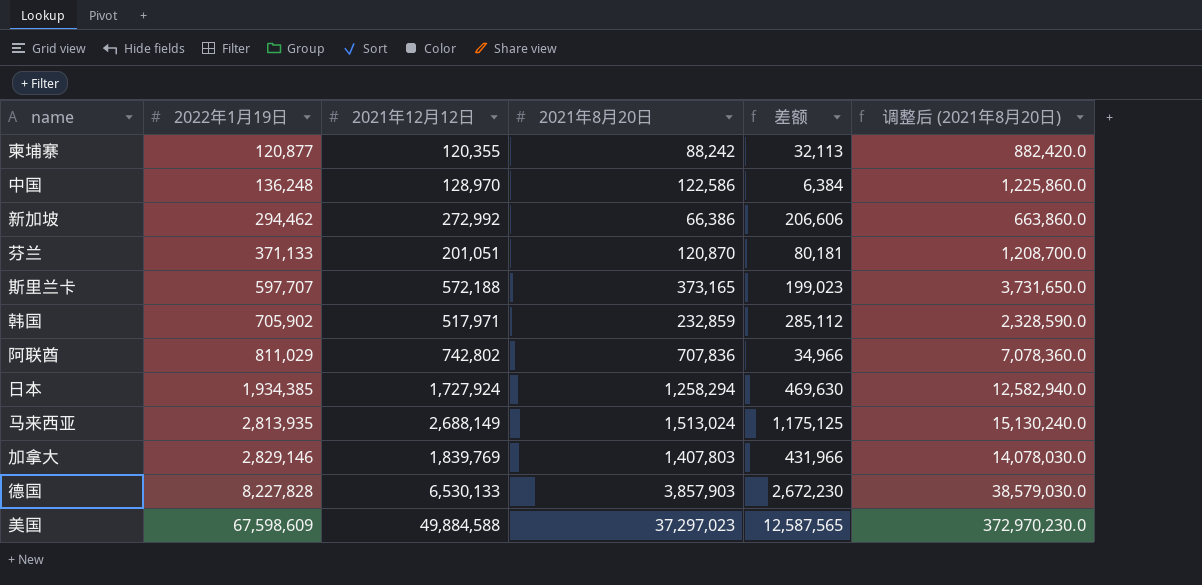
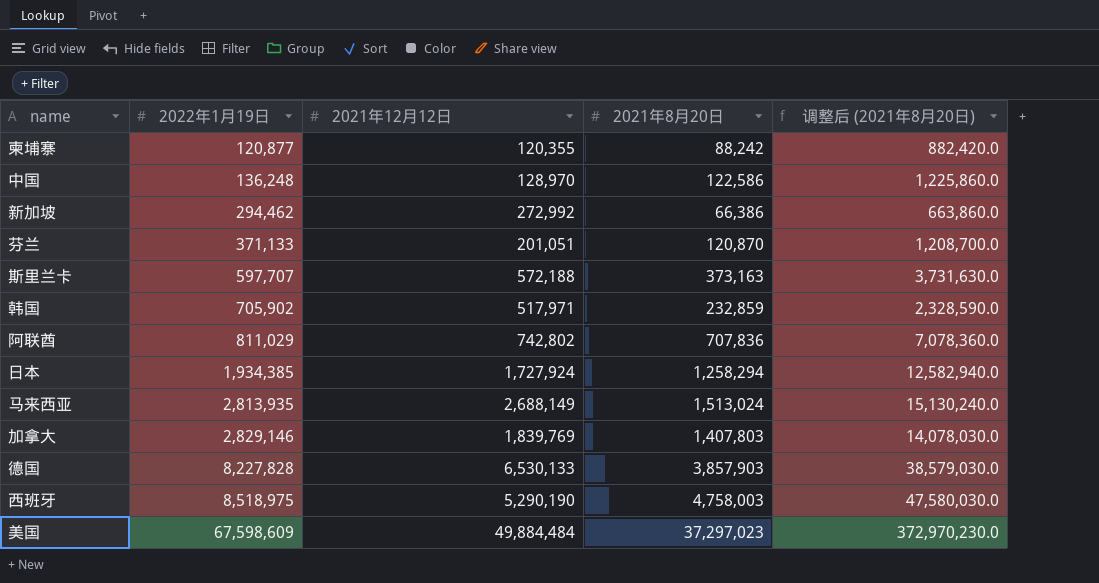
column 差额 | formula: [2021年12月12日] - [2021年8月20日] -> none
斯里兰卡 | 2021年8月20日: 373,165 -> 373,163
斯里兰卡 | 调整后 (2021年8月20日): 3,731,650.0 -> 3,731,630.0
row 西班牙: none -> 8,518,975 | 5,290,190 | 4,758,003 | 47,580,030.0
美国 | 2021年12月12日: 49,884,588 -> 49,884,484

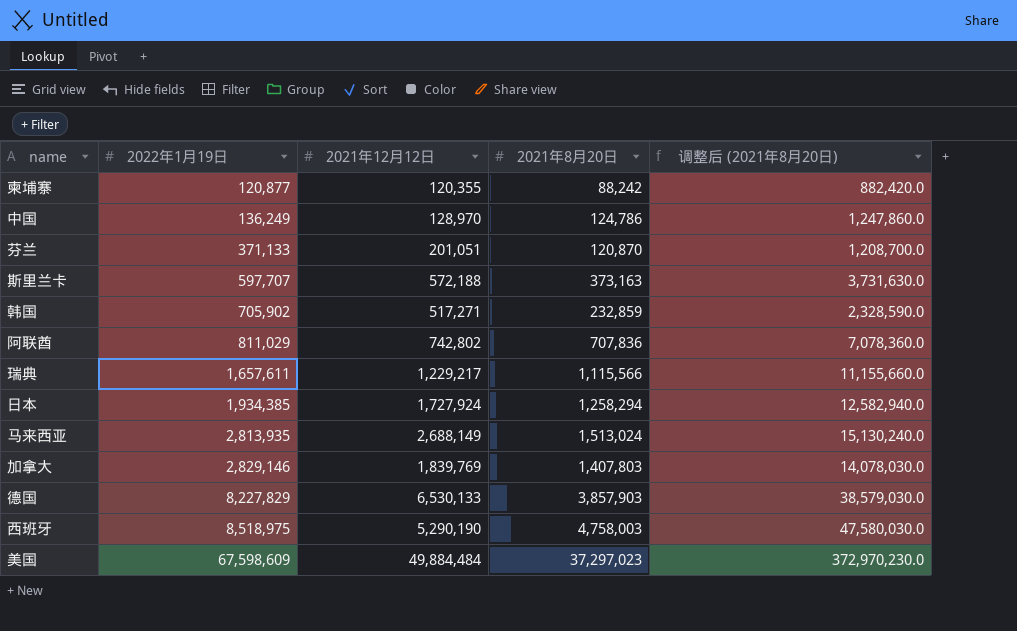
row 新加坡: 294,462 | 272,992 | 66,386 | 663,860.0 -> none
中国 | 2022年1月19日: 136,248 -> 136,249
中国 | 2021年8月20日: 122,586 -> 124,786
中国 | 调整后 (2021年8月20日): 1,225,860.0 -> 1,247,860.0
韩国 | 2021年12月12日: 517,971 -> 517,271
row 瑞典: none -> 1,657,611 | 1,229,217 | 1,115,566 | 11,155,660.0
德国 | 2022年1月19日: 8,227,828 -> 8,227,829

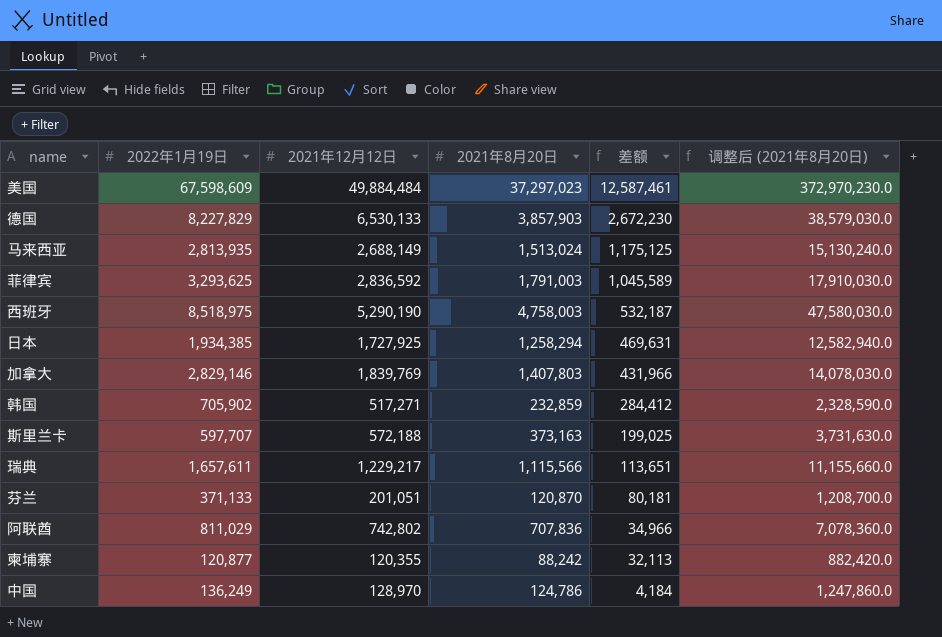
row order: 2022年1月19日 ascending -> 差额 descending
column 差额 | formula: none -> [2021年12月12日] - [2021年8月20日]
row 菲律宾: none -> 3,293,625 | 2,836,592 | 1,791,003 | 1,045,589 | 17,910,030.0
日本 | 2021年12月12日: 1,727,924 -> 1,727,925

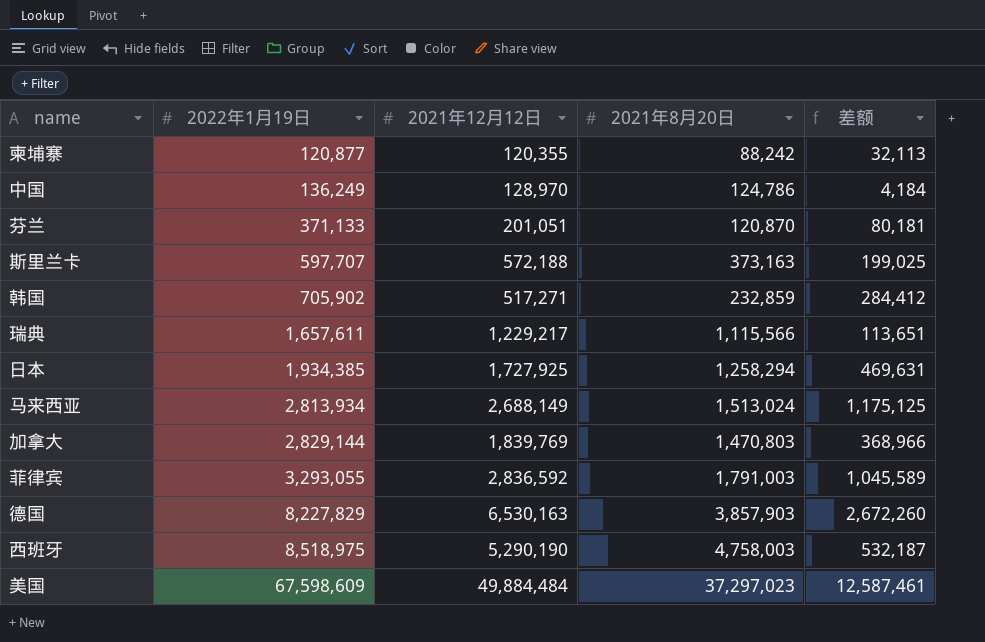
row order: 差额 descending -> 2022年1月19日 ascending
column 调整后 (2021年8月20日) | formula: [2021年8月20日] * 10 -> none
row 阿联酋: 811,029 | 742,802 | 707,836 | 34,966 | 7,078,360.0 -> none
马来西亚 | 2022年1月19日: 2,813,935 -> 2,813,934
加拿大 | 2022年1月19日: 2,829,146 -> 2,829,144
加拿大 | 2021年8月20日: 1,407,803 -> 1,470,803
加拿大 | 差额: 431,966 -> 368,966
菲律宾 | 2022年1月19日: 3,293,625 -> 3,293,055
德国 | 2021年12月12日: 6,530,133 -> 6,530,163
德国 | 差额: 2,672,230 -> 2,672,260

